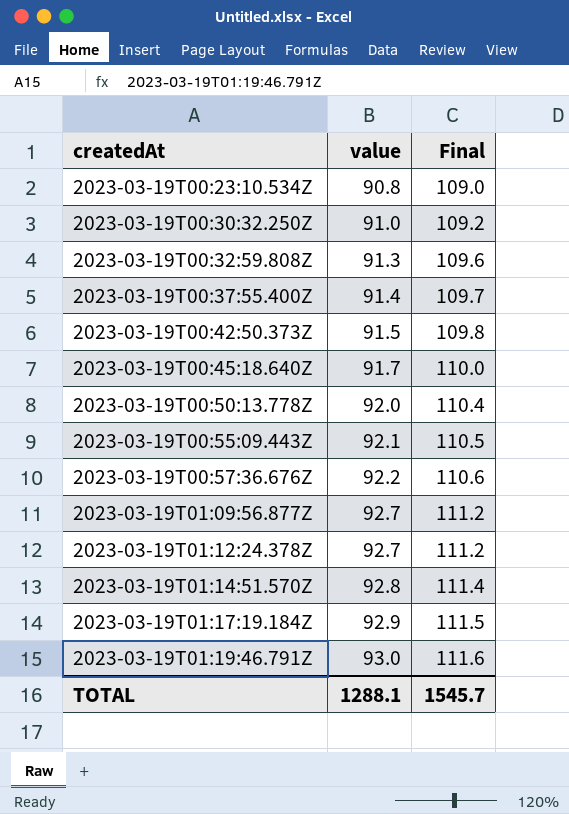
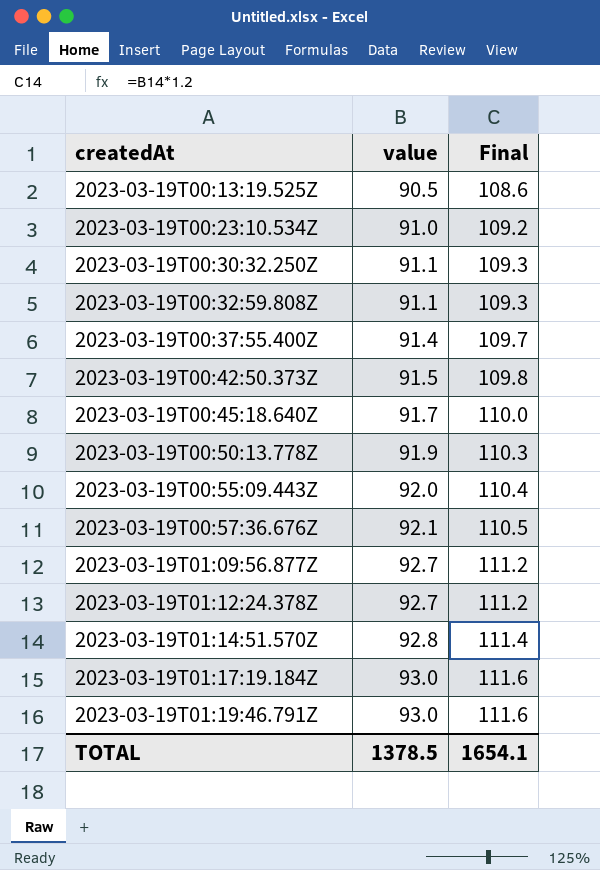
row 2023-03-19T00:13:19.525Z: none -> 90.5 | 108.6
2023-03-19T00:23:10.534Z | value: 90.8 -> 91.0
2023-03-19T00:23:10.534Z | Final: 109.0 -> 109.2
2023-03-19T00:30:32.250Z | value: 91.0 -> 91.1
2023-03-19T00:30:32.250Z | Final: 109.2 -> 109.3
2023-03-19T00:32:59.808Z | value: 91.3 -> 91.1
2023-03-19T00:32:59.808Z | Final: 109.6 -> 109.3
2023-03-19T00:50:13.778Z | value: 92.0 -> 91.9
2023-03-19T00:50:13.778Z | Final: 110.4 -> 110.3
2023-03-19T00:55:09.443Z | value: 92.1 -> 92.0
2023-03-19T00:55:09.443Z | Final: 110.5 -> 110.4
2023-03-19T00:57:36.676Z | value: 92.2 -> 92.1
2023-03-19T00:57:36.676Z | Final: 110.6 -> 110.5
2023-03-19T01:17:19.184Z | value: 92.9 -> 93.0
2023-03-19T01:17:19.184Z | Final: 111.5 -> 111.6
TOTAL | value: 1288.1 -> 1378.5
TOTAL | Final: 1545.7 -> 1654.1

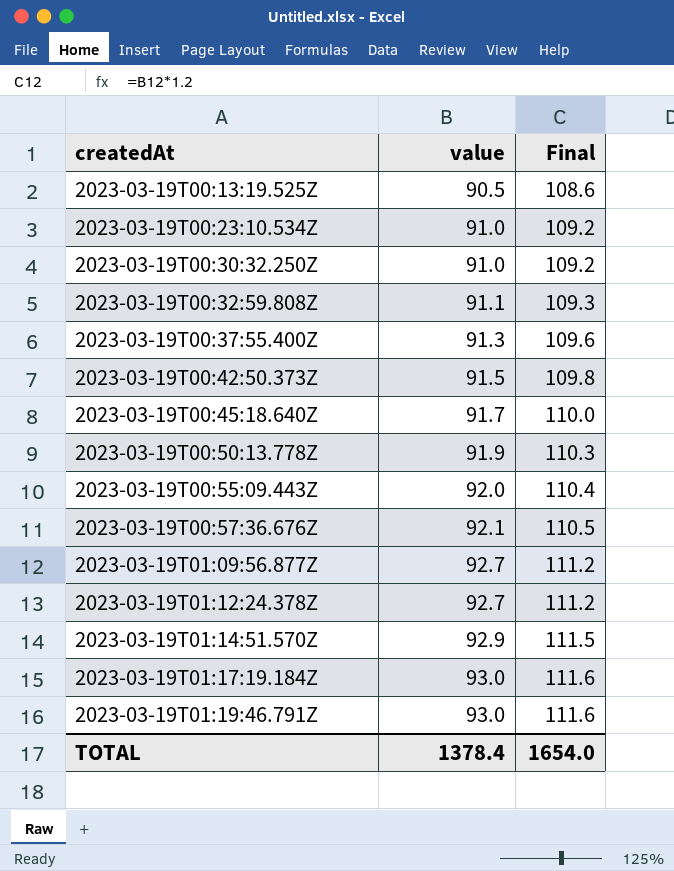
2023-03-19T00:30:32.250Z | value: 91.1 -> 91.0
2023-03-19T00:30:32.250Z | Final: 109.3 -> 109.2
2023-03-19T00:37:55.400Z | value: 91.4 -> 91.3
2023-03-19T00:37:55.400Z | Final: 109.7 -> 109.6
2023-03-19T01:14:51.570Z | value: 92.8 -> 92.9
2023-03-19T01:14:51.570Z | Final: 111.4 -> 111.5
TOTAL | value: 1378.5 -> 1378.4
TOTAL | Final: 1654.1 -> 1654.0

